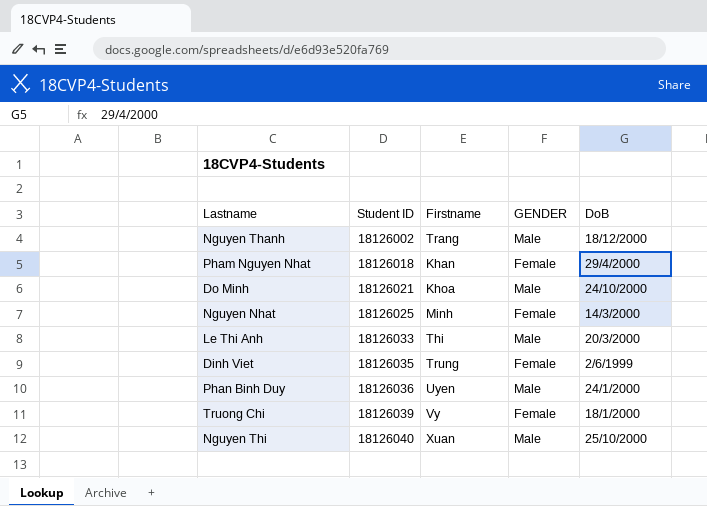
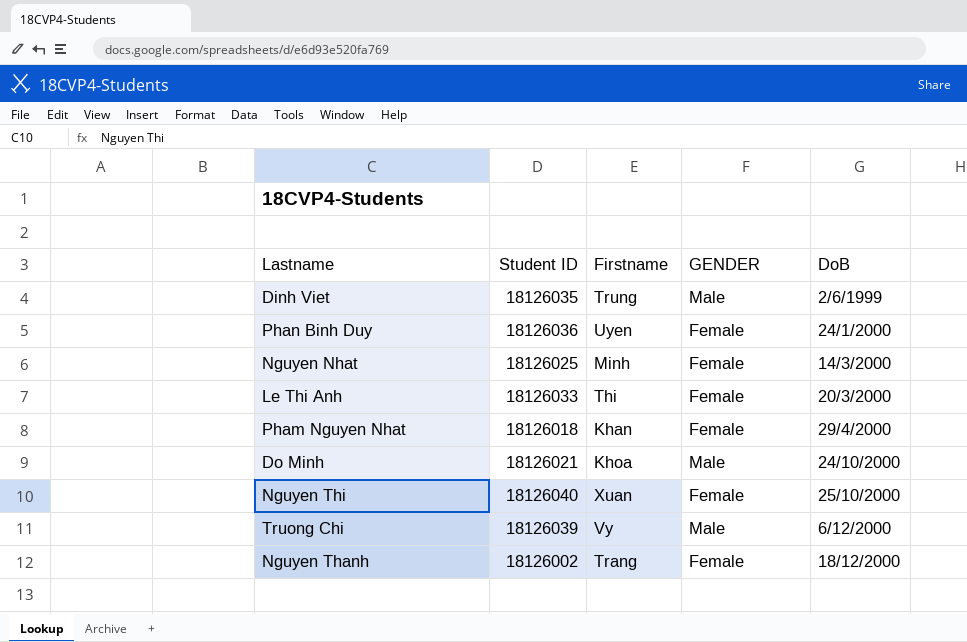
row order: Student ID ascending -> DoB ascending
Dinh Viet | GENDER: Female -> Male
Phan Binh Duy | GENDER: Male -> Female
Le Thi Anh | GENDER: Male -> Female
Nguyen Thi | GENDER: Male -> Female
Truong Chi | GENDER: Female -> Male
Truong Chi | DoB: 18/1/2000 -> 6/12/2000
Nguyen Thanh | GENDER: Male -> Female

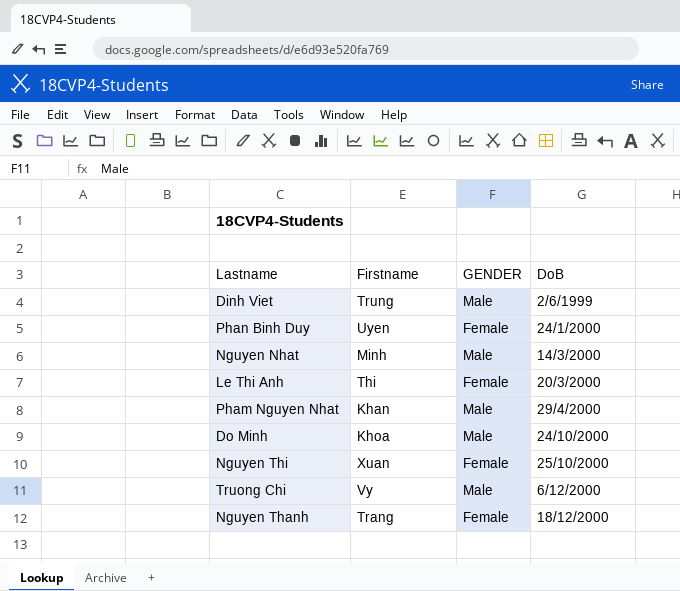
column Student ID | position: 2 -> none
Nguyen Nhat | GENDER: Female -> Male
Pham Nguyen Nhat | GENDER: Female -> Male

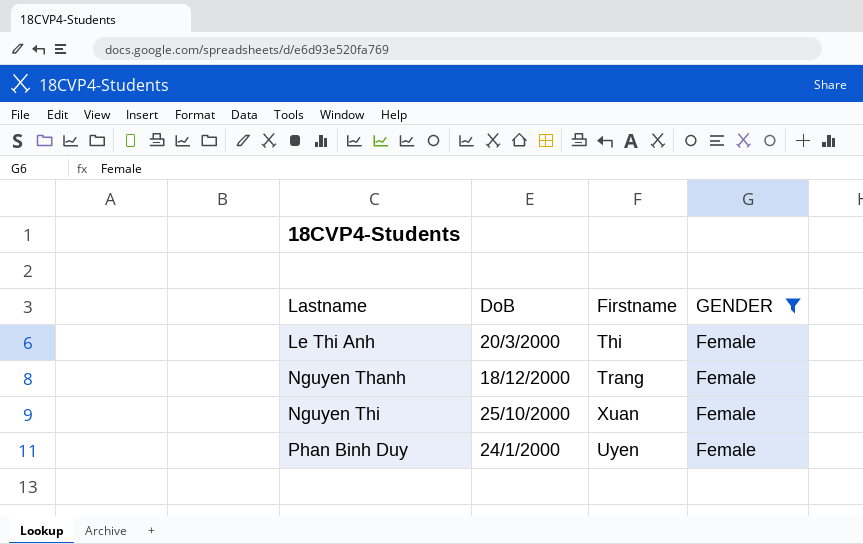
filter: none -> GENDER = Female
row order: DoB ascending -> Lastname ascending
column DoB | position: 4 -> 2

